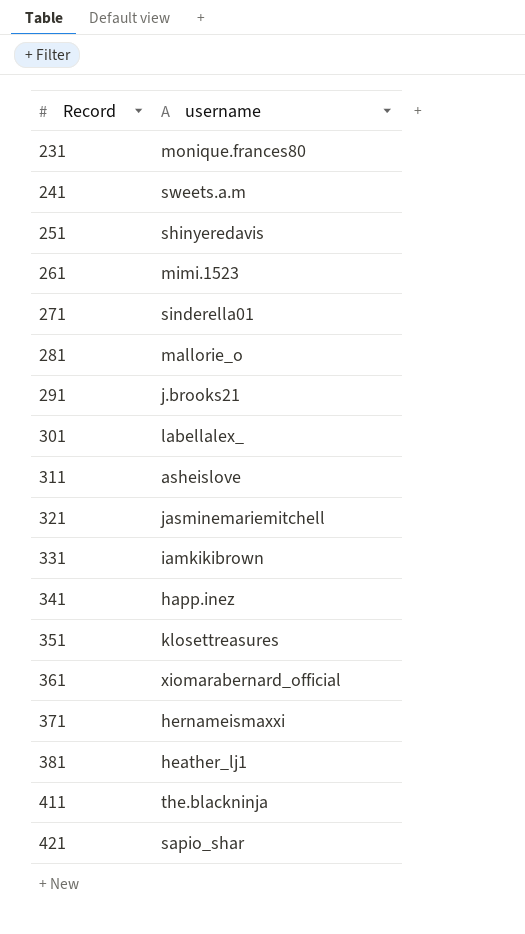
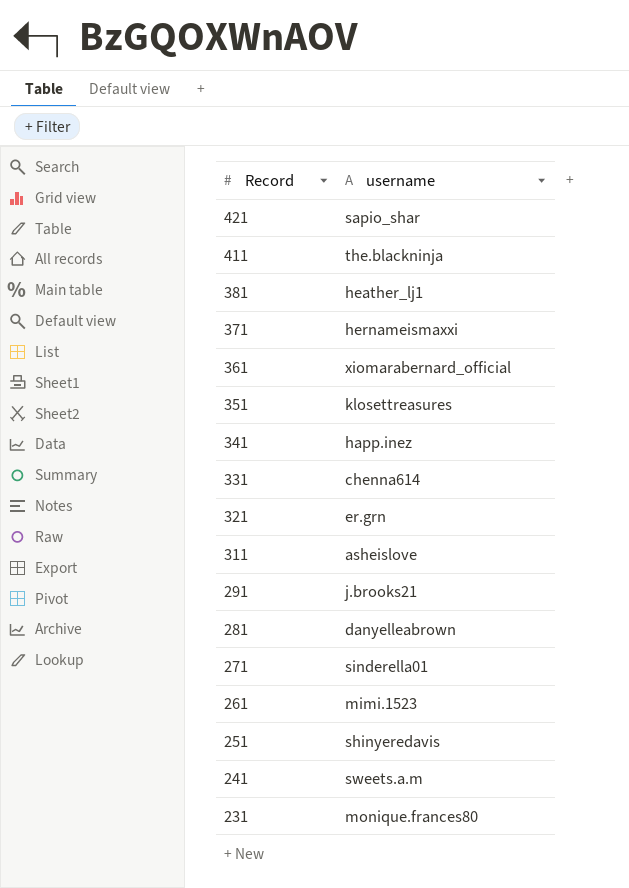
row order: Record ascending -> Record descending
row 301: labellalex_ -> none
331 | username: iamkikibrown -> chenna614
321 | username: jasminemariemitchell -> er.grn
281 | username: mallorie_o -> danyelleabrown

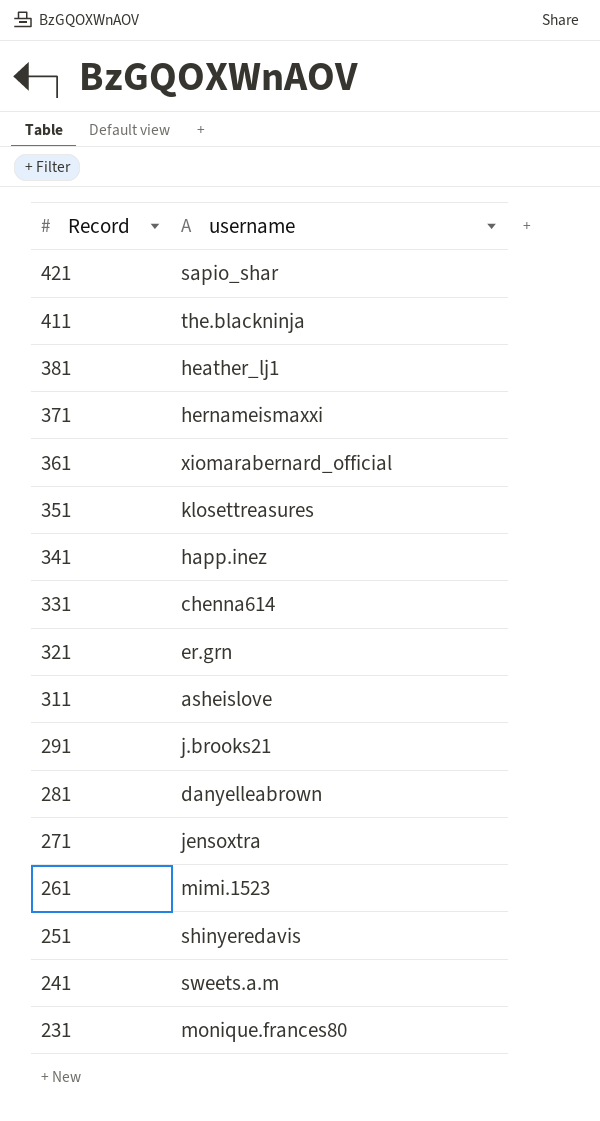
271 | username: sinderella01 -> jensoxtra

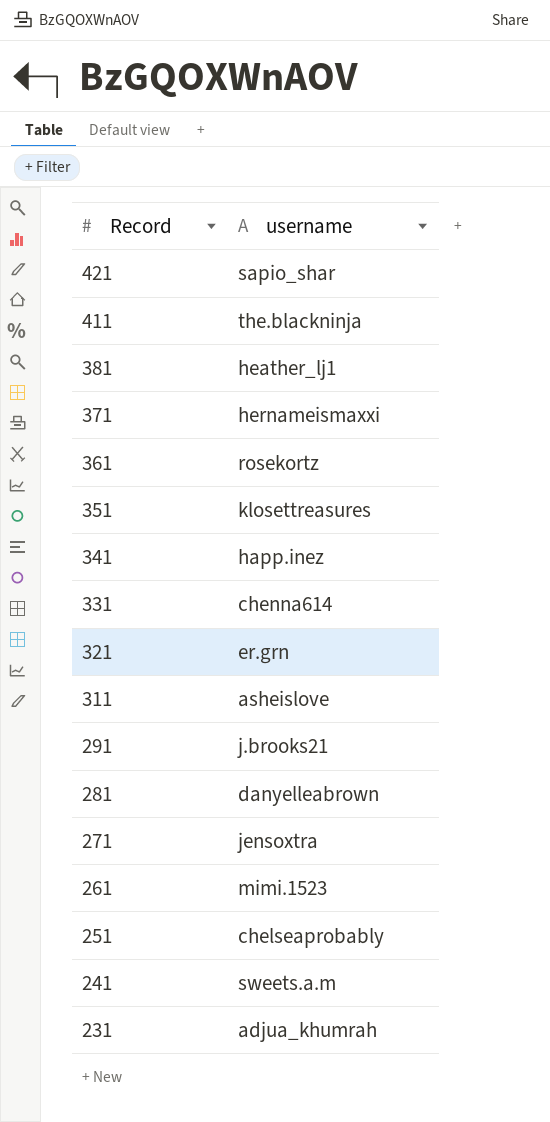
361 | username: xiomarabernard_official -> rosekortz
251 | username: shinyeredavis -> chelseaprobably
231 | username: monique.frances80 -> adjua_khumrah

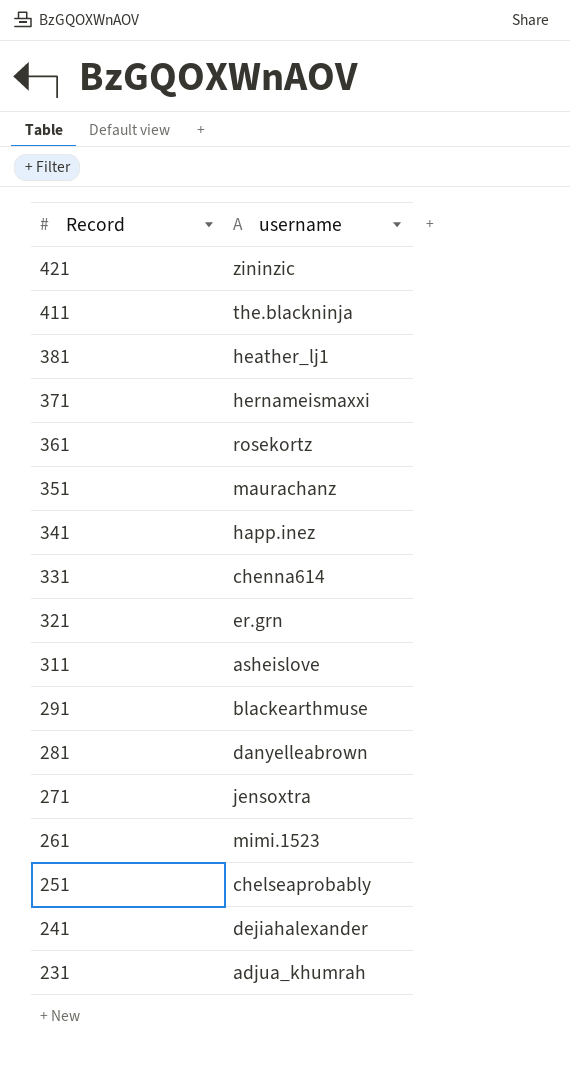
421 | username: sapio_shar -> zininzic
351 | username: klosettreasures -> maurachanz
291 | username: j.brooks21 -> blackearthmuse
241 | username: sweets.a.m -> dejiahalexander

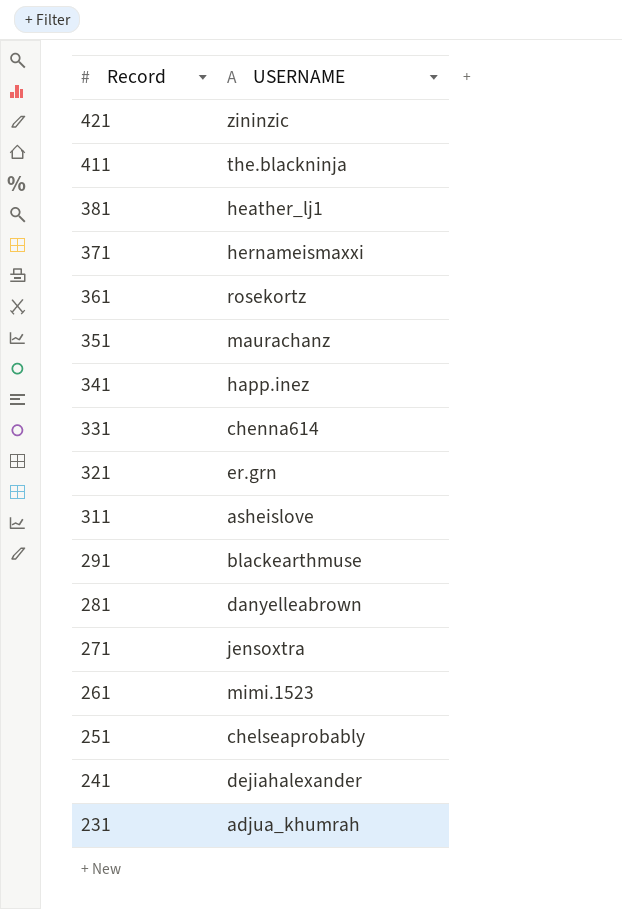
column name: username -> USERNAME

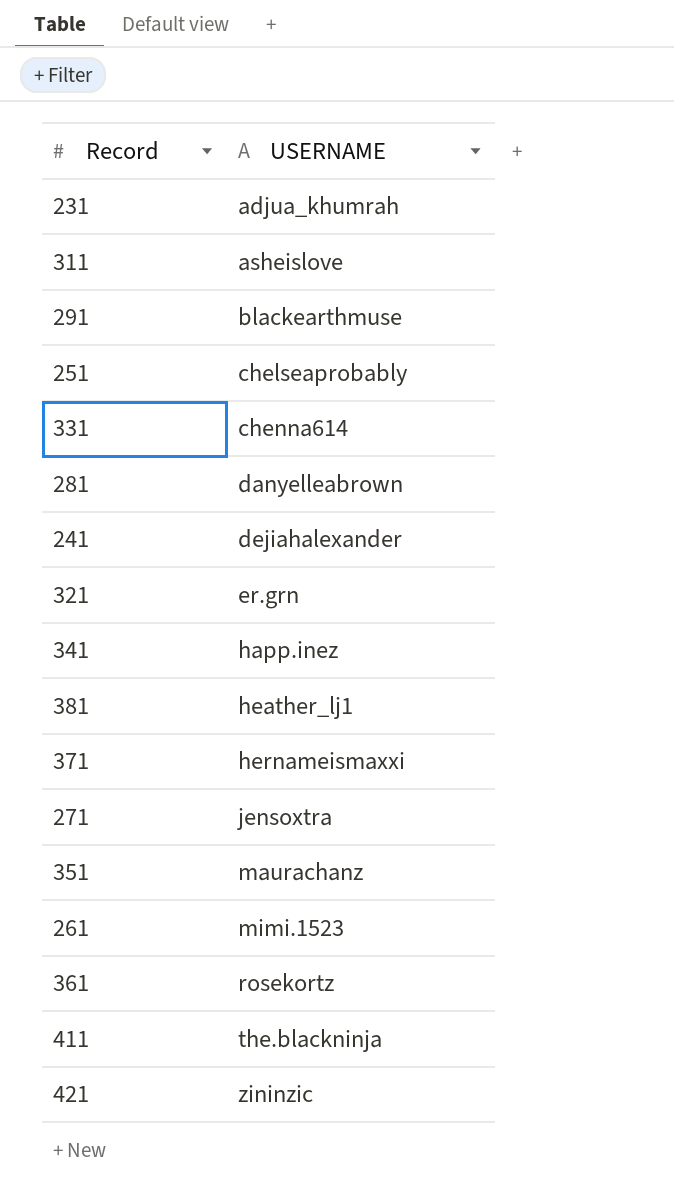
row order: Record descending -> USERNAME ascending

